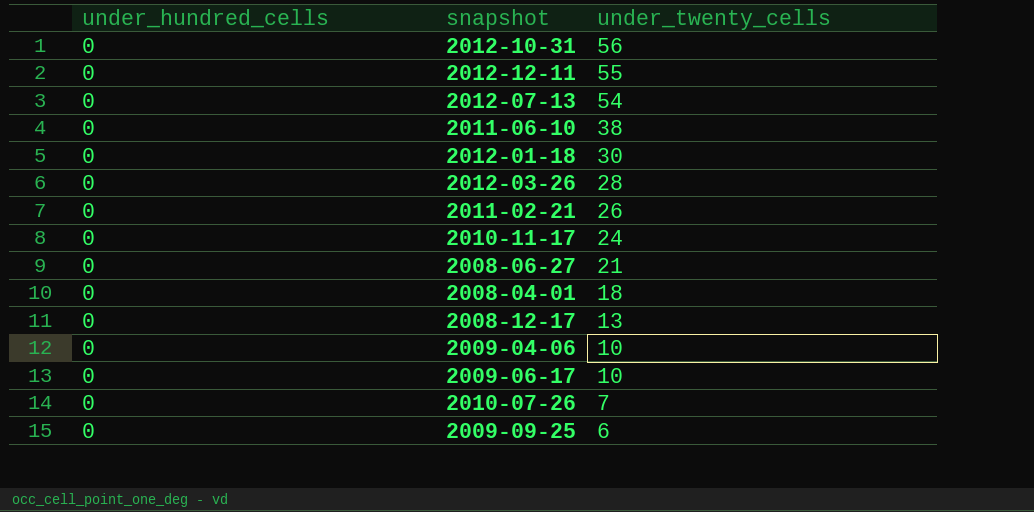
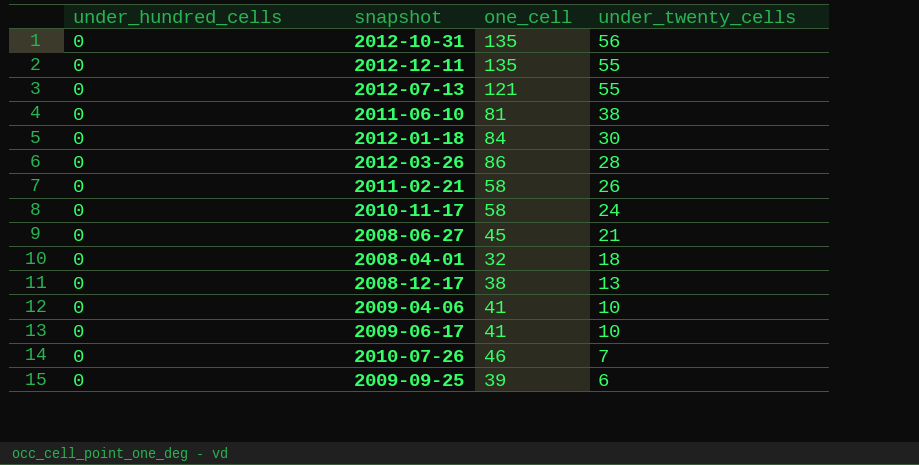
column one_cell | position: none -> 3
2012-07-13 | under_twenty_cells: 54 -> 55

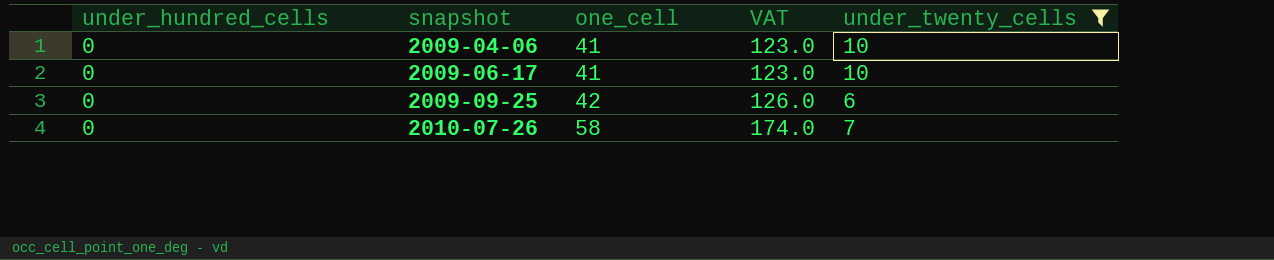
filter: none -> under_twenty_cells <= 10
row order: under_twenty_cells descending -> snapshot ascending
column VAT | formula: none -> [one_cell] * 3
2009-09-25 | one_cell: 39 -> 42
2010-07-26 | one_cell: 46 -> 58

